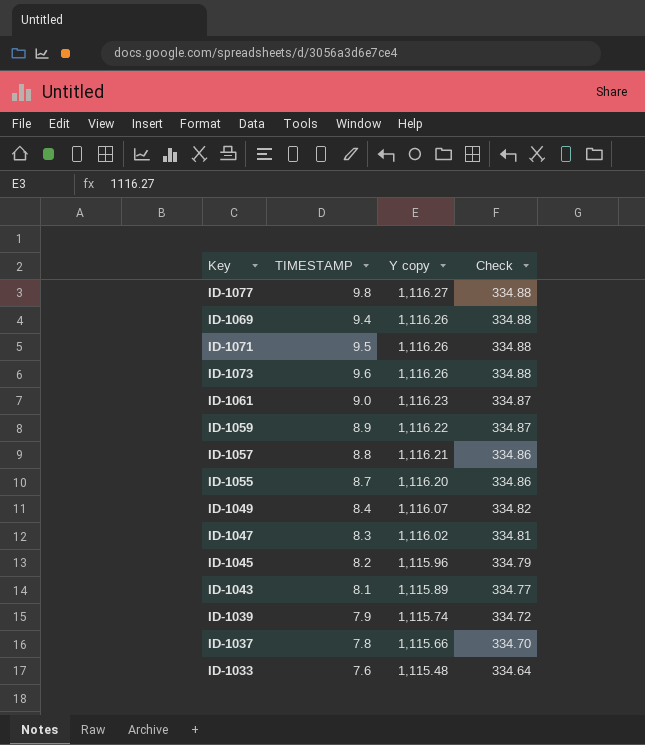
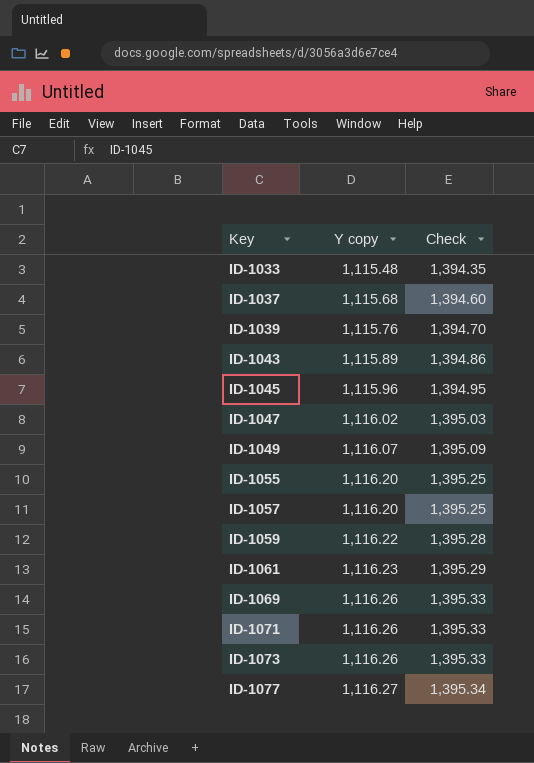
row order: Y copy descending -> Key ascending
column TIMESTAMP | position: 2 -> none
column Check | formula: [Y copy] * 0.3 -> [Y copy] * 1.25
ID-1037 | Y copy: 1,115.66 -> 1,115.68
ID-1039 | Y copy: 1,115.74 -> 1,115.76
ID-1057 | Y copy: 1,116.21 -> 1,116.20

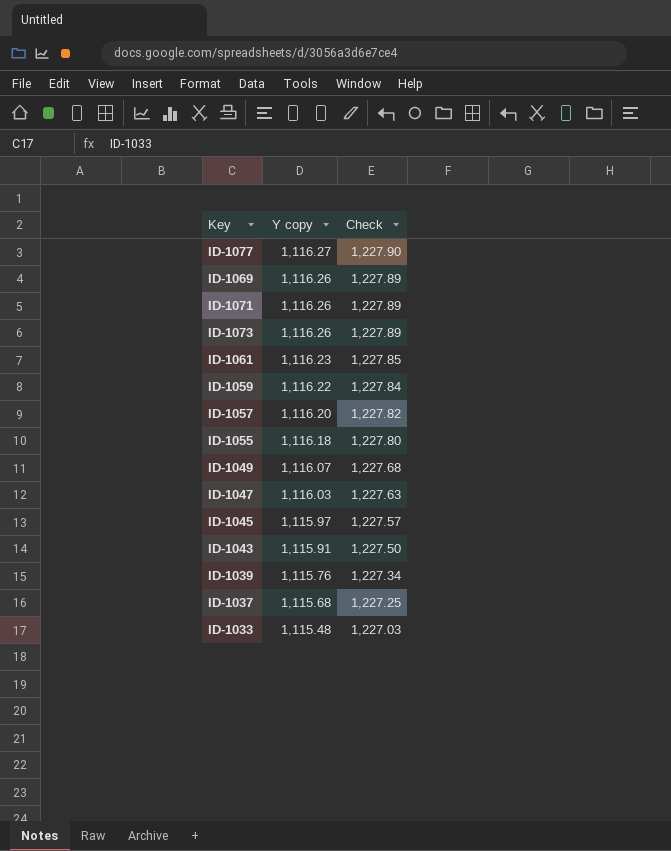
row order: Key ascending -> Y copy descending
column Check | formula: [Y copy] * 1.25 -> [Y copy] * 1.1
ID-1055 | Y copy: 1,116.20 -> 1,116.18
ID-1047 | Y copy: 1,116.02 -> 1,116.03
ID-1045 | Y copy: 1,115.96 -> 1,115.97
ID-1043 | Y copy: 1,115.89 -> 1,115.91

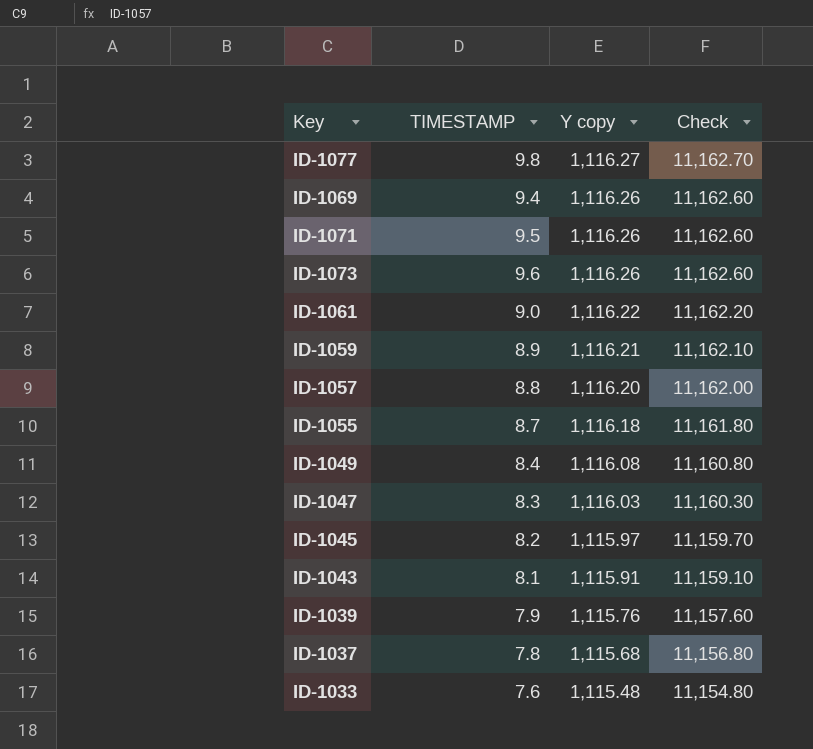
column TIMESTAMP | position: none -> 2
column Check | formula: [Y copy] * 1.1 -> [Y copy] * 10
ID-1061 | Y copy: 1,116.23 -> 1,116.22
ID-1059 | Y copy: 1,116.22 -> 1,116.21
ID-1049 | Y copy: 1,116.07 -> 1,116.08

